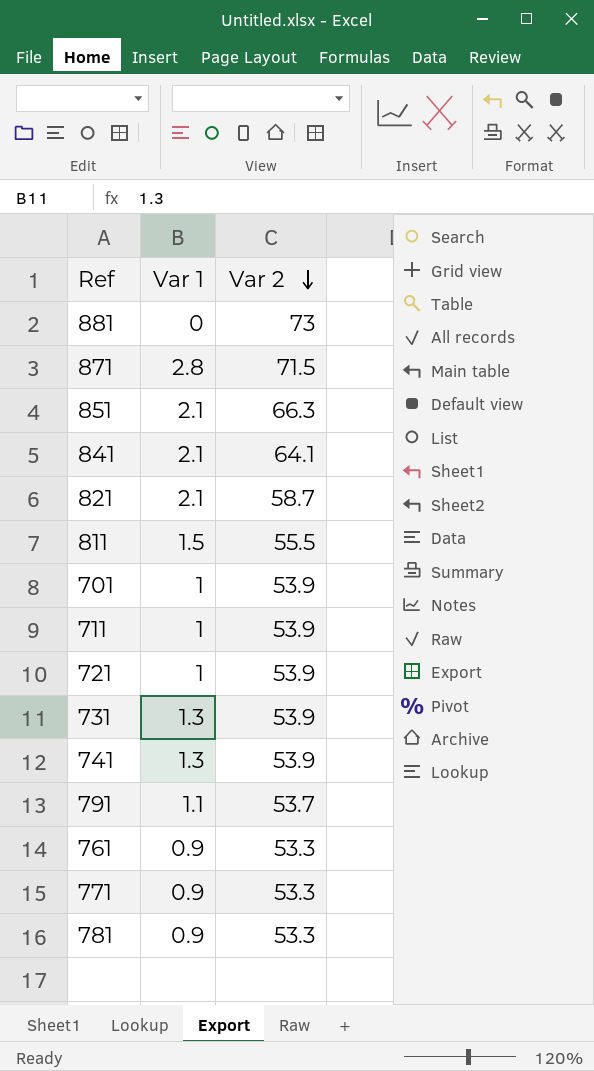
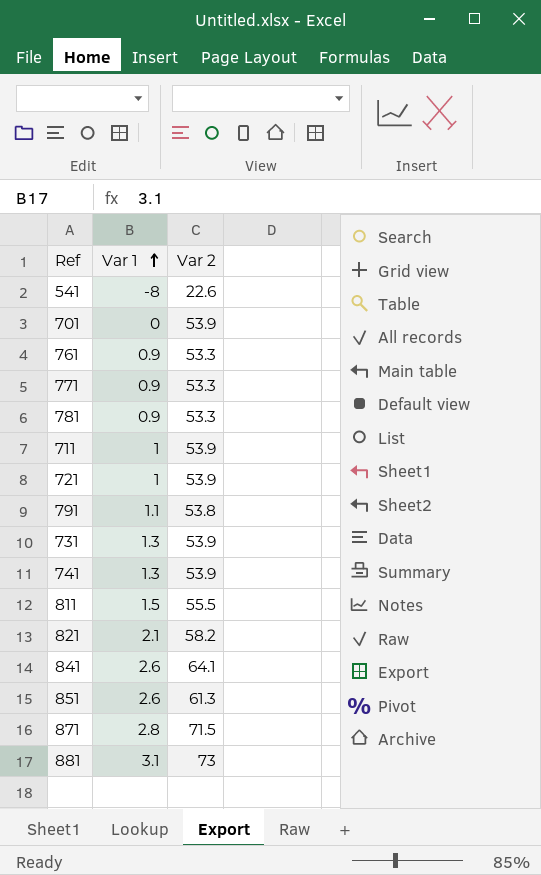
row order: Var 2 descending -> Var 1 ascending
row 541: none -> -8 | 22.6
701 | Var 1: 1 -> 0
791 | Var 2: 53.7 -> 53.8
821 | Var 2: 58.7 -> 58.2
841 | Var 1: 2.1 -> 2.6
851 | Var 1: 2.1 -> 2.6
851 | Var 2: 66.3 -> 61.3
881 | Var 1: 0 -> 3.1

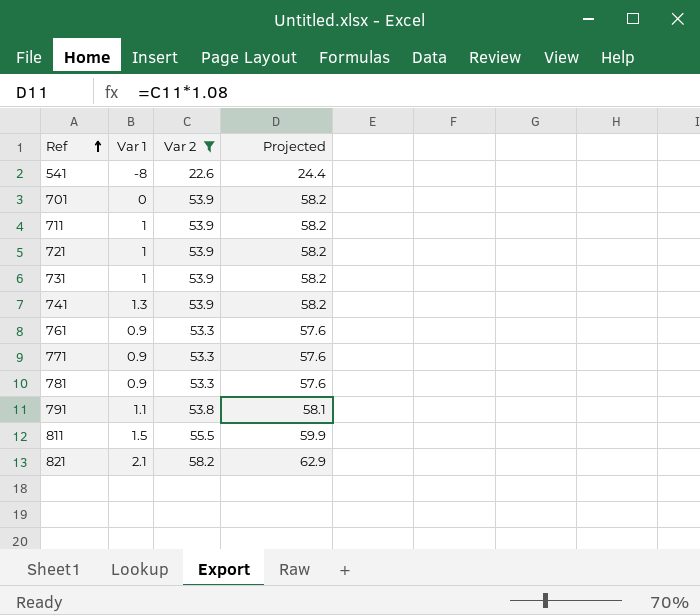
filter: none -> Var 2 <= 58.2
row order: Var 1 ascending -> Ref ascending
column Projected | formula: none -> [Var 2] * 1.08
731 | Var 1: 1.3 -> 1

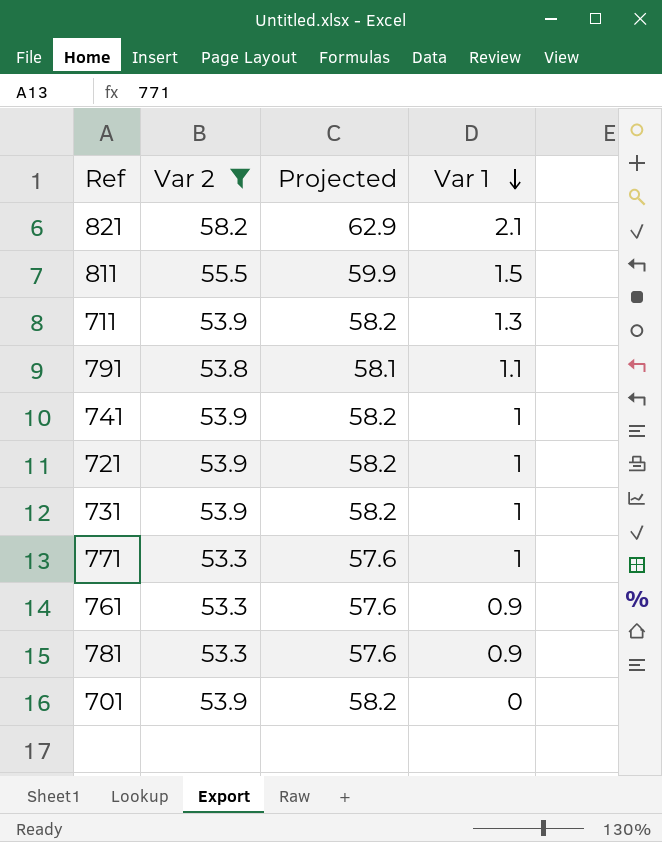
row order: Ref ascending -> Var 1 descending
column Var 1 | position: 2 -> 4
row 541: -8 | 22.6 | 24.4 -> none
711 | Var 1: 1 -> 1.3
741 | Var 1: 1.3 -> 1
771 | Var 1: 0.9 -> 1

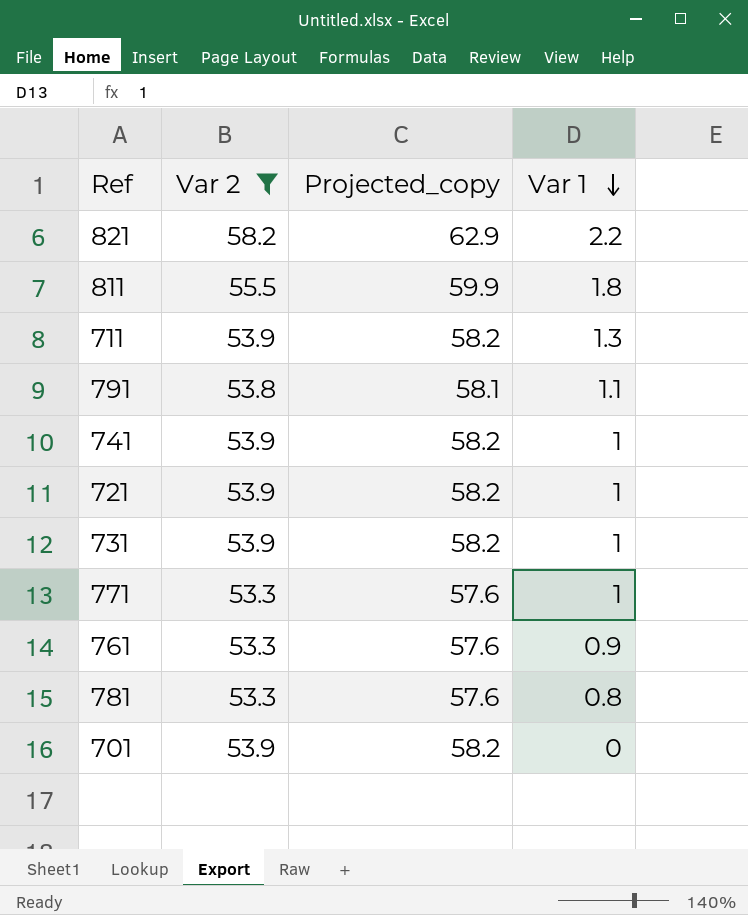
column name: Projected -> Projected_copy
821 | Var 1: 2.1 -> 2.2
811 | Var 1: 1.5 -> 1.8
781 | Var 1: 0.9 -> 0.8

